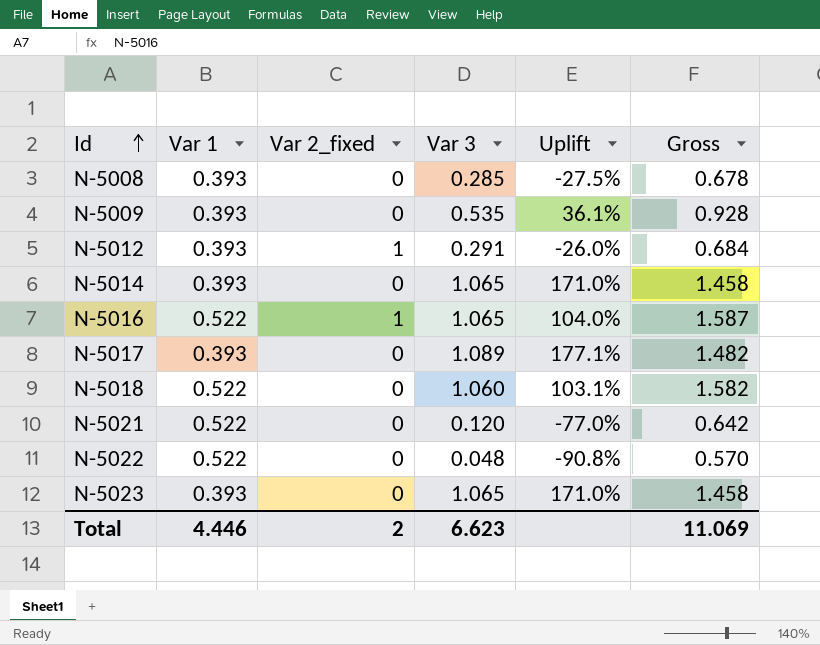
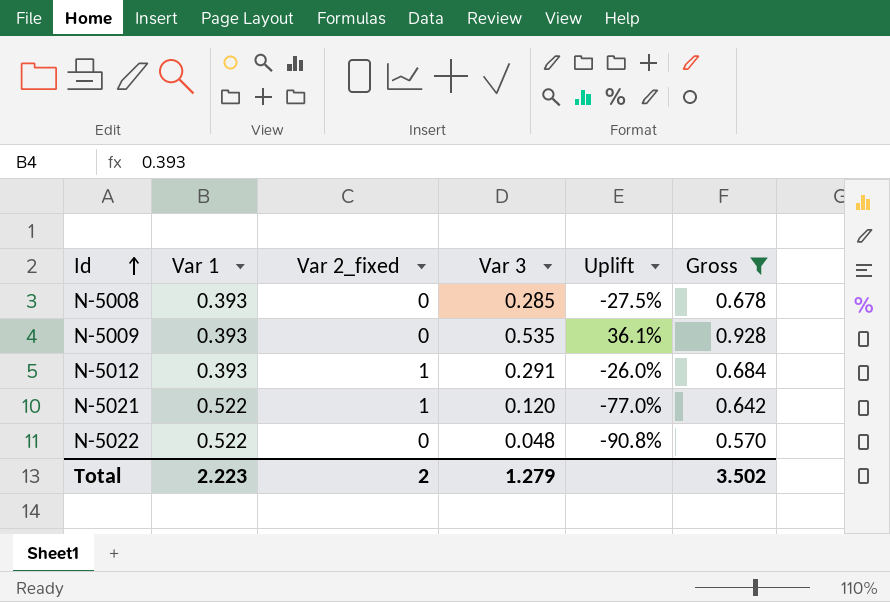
filter: none -> Gross <= 0.928
N-5021 | Var 2_fixed: 0 -> 1
Total | Var 1: 4.446 -> 2.223
Total | Var 3: 6.623 -> 1.279
Total | Gross: 11.069 -> 3.502

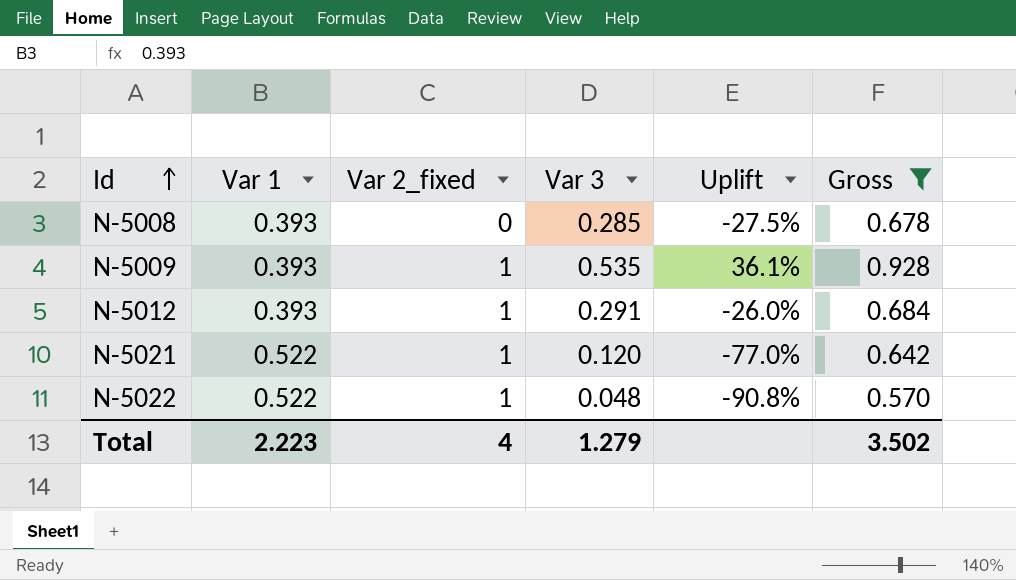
N-5009 | Var 2_fixed: 0 -> 1
N-5022 | Var 2_fixed: 0 -> 1
Total | Var 2_fixed: 2 -> 4

